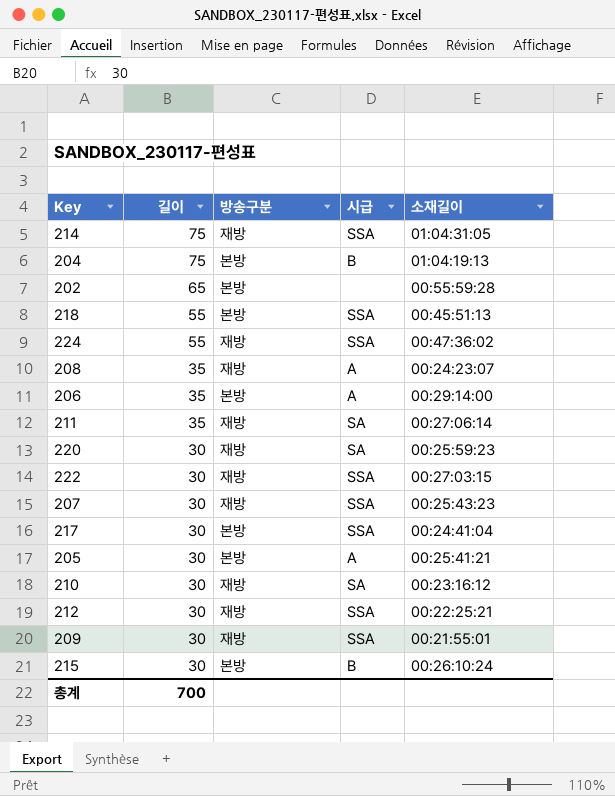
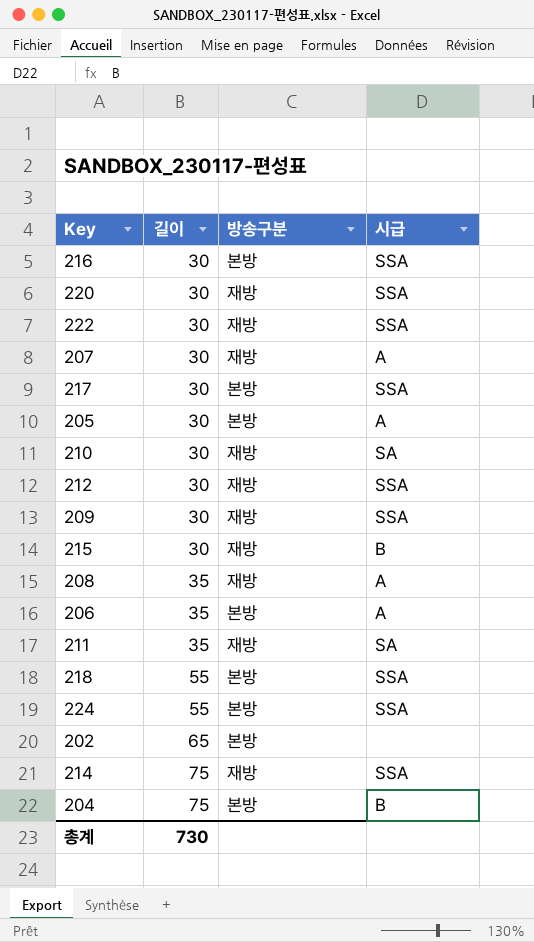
row order: 길이 descending -> 길이 ascending
column 소재길이 | position: 5 -> none
row 216: none -> 30 | 본방 | SSA
220 | 시급: SA -> SSA
207 | 시급: SSA -> A
215 | 방송구분: 본방 -> 재방
224 | 방송구분: 재방 -> 본방
총계 | 길이: 700 -> 730

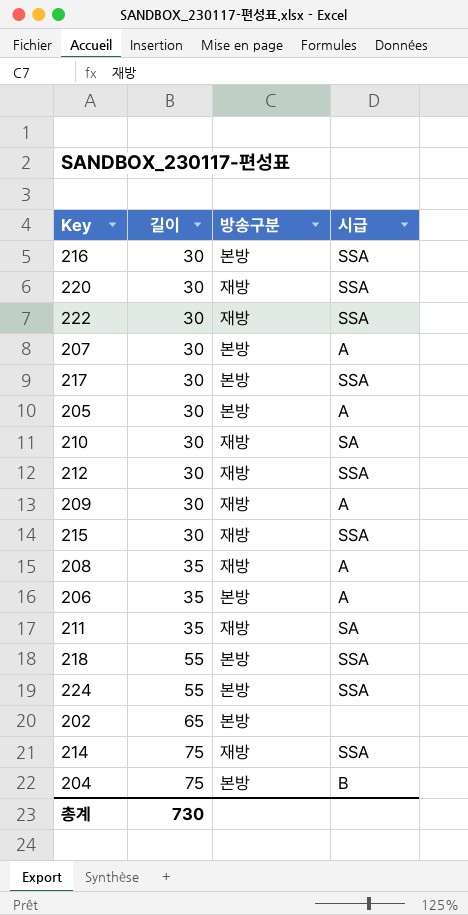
207 | 방송구분: 재방 -> 본방
209 | 시급: SSA -> A
215 | 시급: B -> SSA

